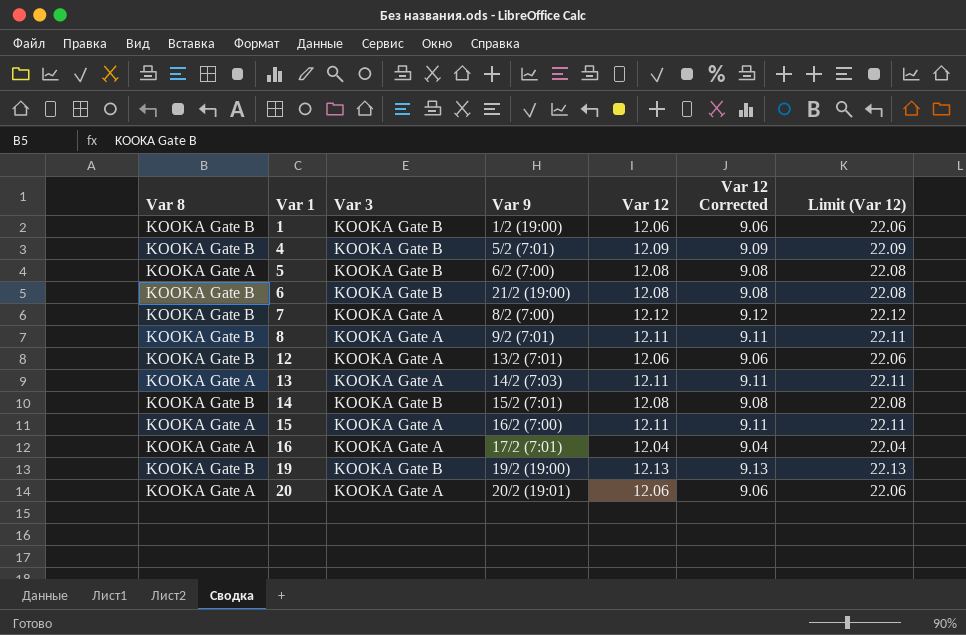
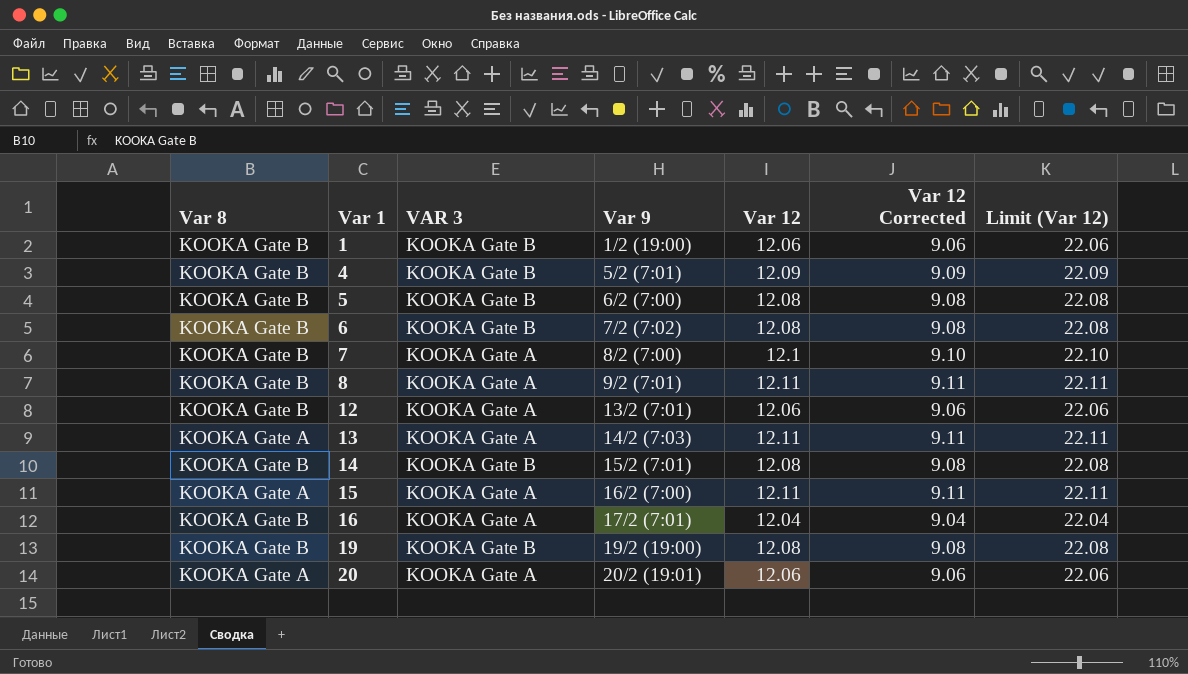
column name: Var 3 -> VAR 3
5 | Var 8: KOOKA Gate A -> KOOKA Gate B
6 | Var 9: 21/2 (19:00) -> 7/2 (7:02)
7 | Var 12: 12.12 -> 12.1
7 | Var 12 Corrected: 9.12 -> 9.10
7 | Limit (Var 12): 22.12 -> 22.10
16 | Var 8: KOOKA Gate A -> KOOKA Gate B
19 | Var 12: 12.13 -> 12.08
19 | Var 12 Corrected: 9.13 -> 9.08
19 | Limit (Var 12): 22.13 -> 22.08

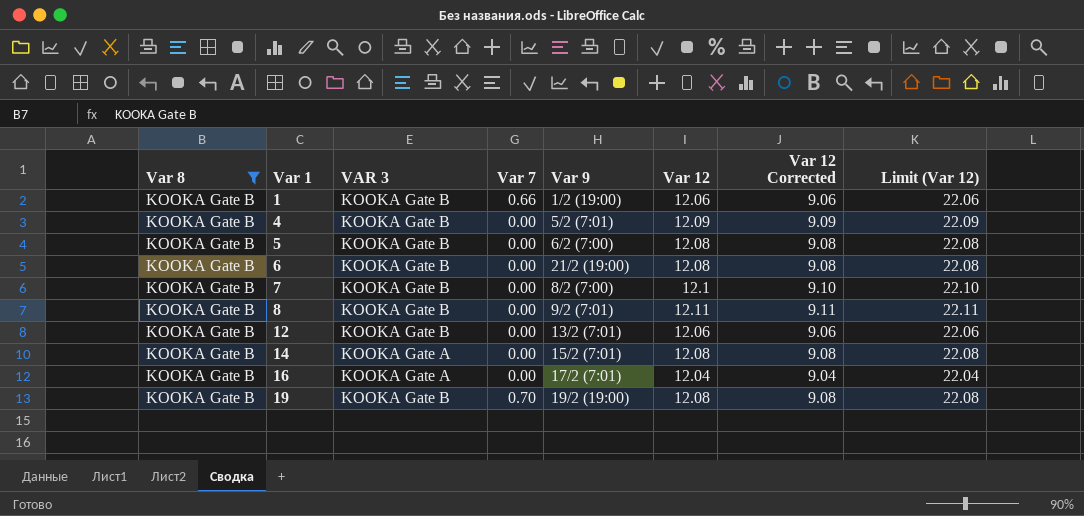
filter: none -> Var 8 = KOOKA Gate B
column Var 7 | position: none -> 4
6 | Var 9: 7/2 (7:02) -> 21/2 (19:00)
7 | VAR 3: KOOKA Gate A -> KOOKA Gate B
8 | VAR 3: KOOKA Gate A -> KOOKA Gate B
12 | VAR 3: KOOKA Gate A -> KOOKA Gate B
14 | VAR 3: KOOKA Gate B -> KOOKA Gate A

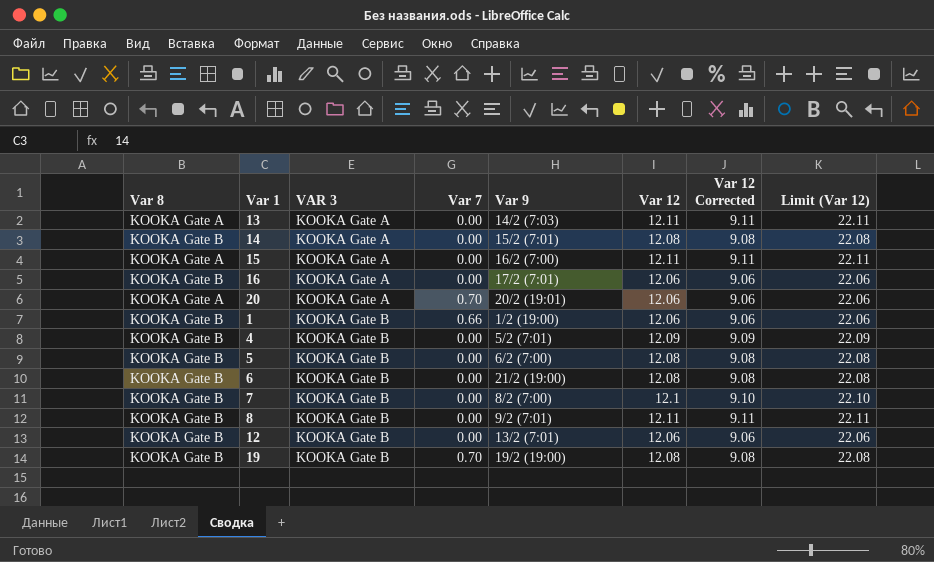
filter: Var 8 = KOOKA Gate B -> none
row order: Var 1 ascending -> VAR 3 ascending
16 | Var 12: 12.04 -> 12.06
16 | Var 12 Corrected: 9.04 -> 9.06
16 | Limit (Var 12): 22.04 -> 22.06

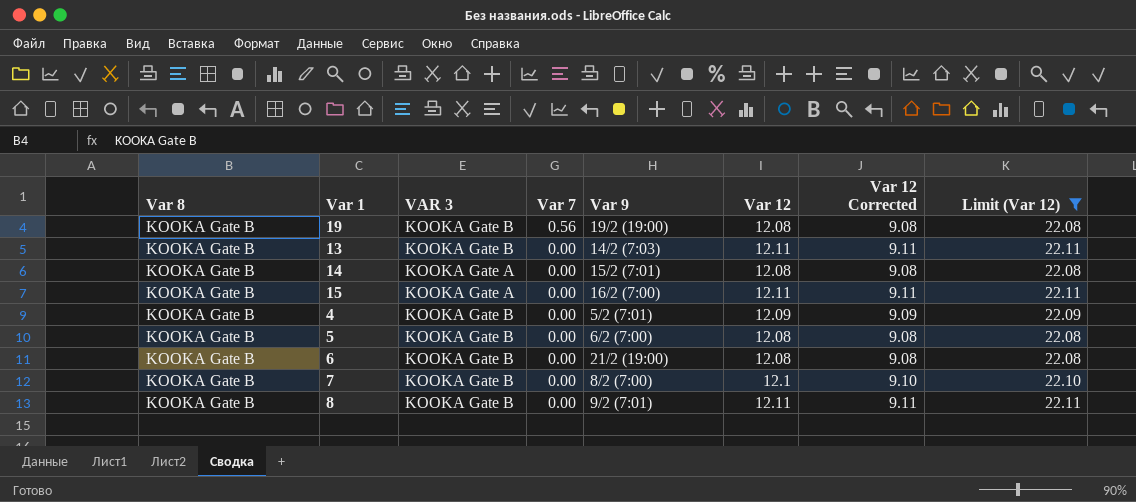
filter: none -> Limit (Var 12) != 22.06
row order: VAR 3 ascending -> Var 7 descending
19 | Var 7: 0.70 -> 0.56
13 | Var 8: KOOKA Gate A -> KOOKA Gate B
13 | VAR 3: KOOKA Gate A -> KOOKA Gate B
15 | Var 8: KOOKA Gate A -> KOOKA Gate B

